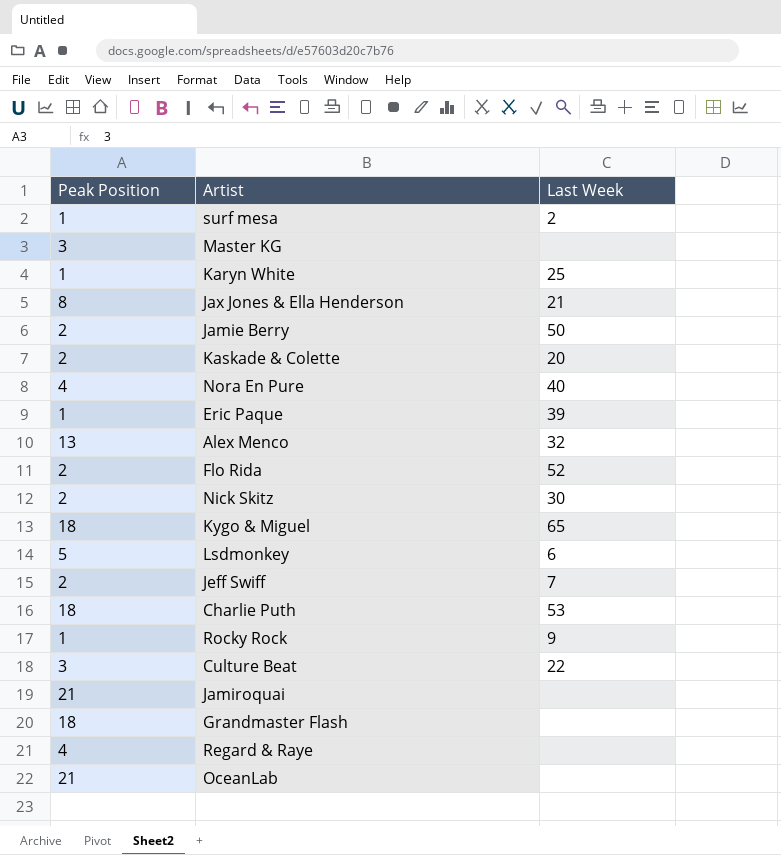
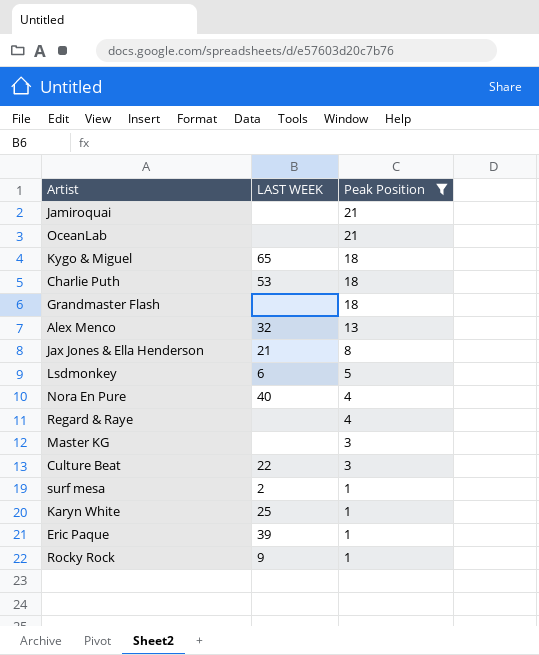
filter: none -> Peak Position != 2
row order: none -> Peak Position descending
column name: Last Week -> LAST WEEK
column Peak Position | position: 1 -> 3

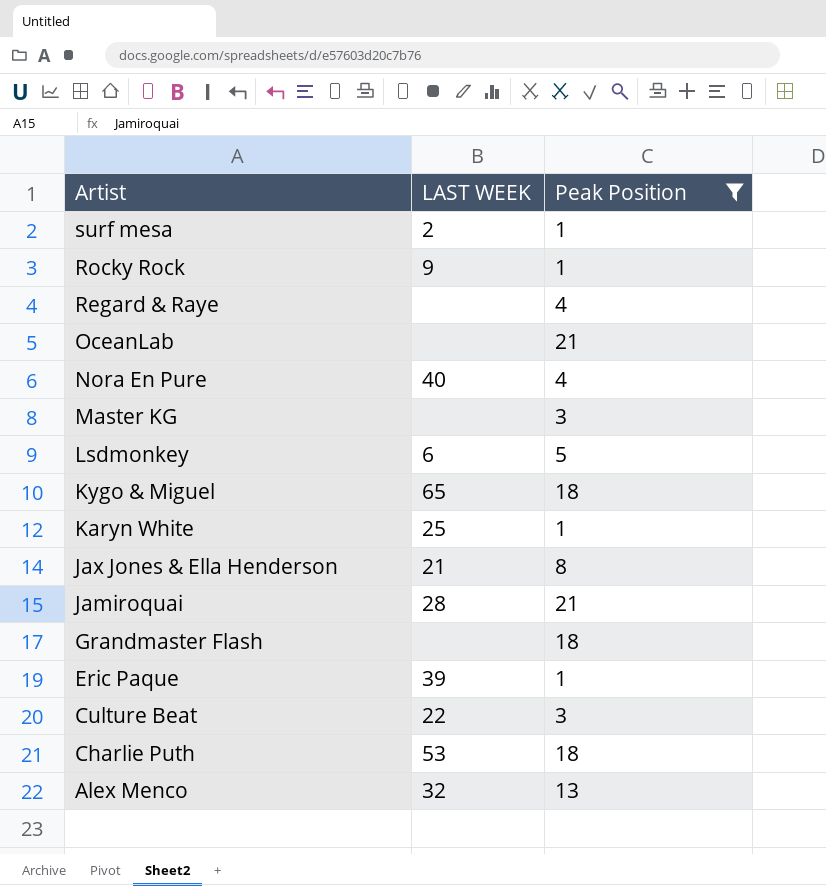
row order: Peak Position descending -> Artist descending
Jamiroquai | LAST WEEK: none -> 28

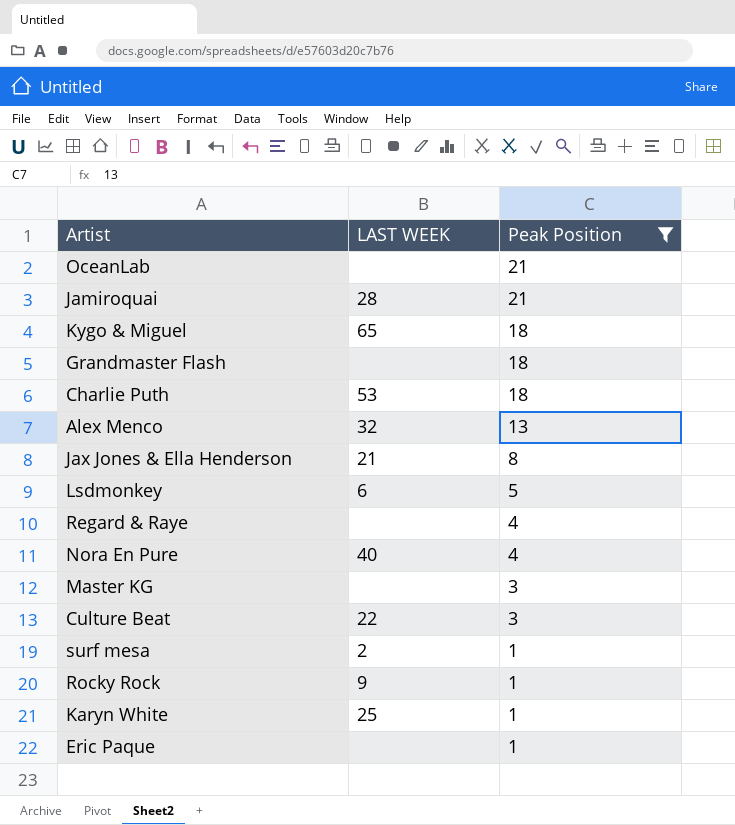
row order: Artist descending -> Peak Position descending
Eric Paque | LAST WEEK: 39 -> none

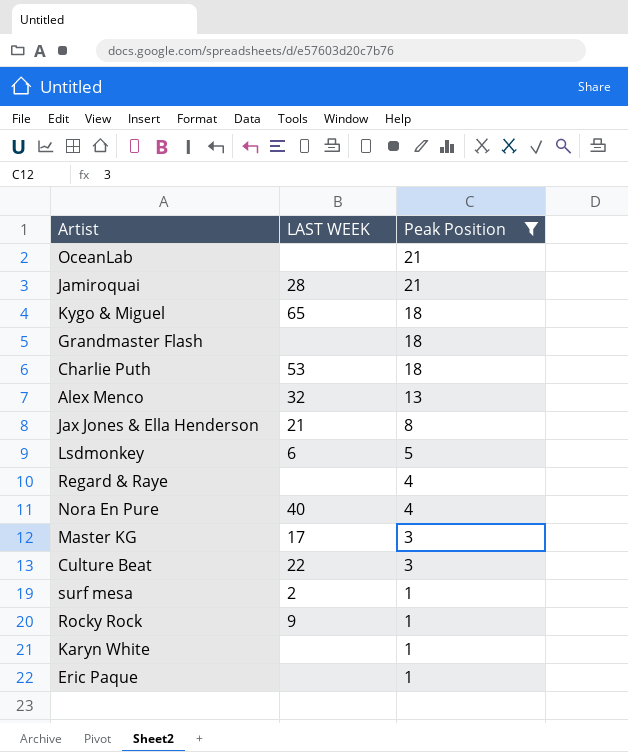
Master KG | LAST WEEK: none -> 17
Karyn White | LAST WEEK: 25 -> none

